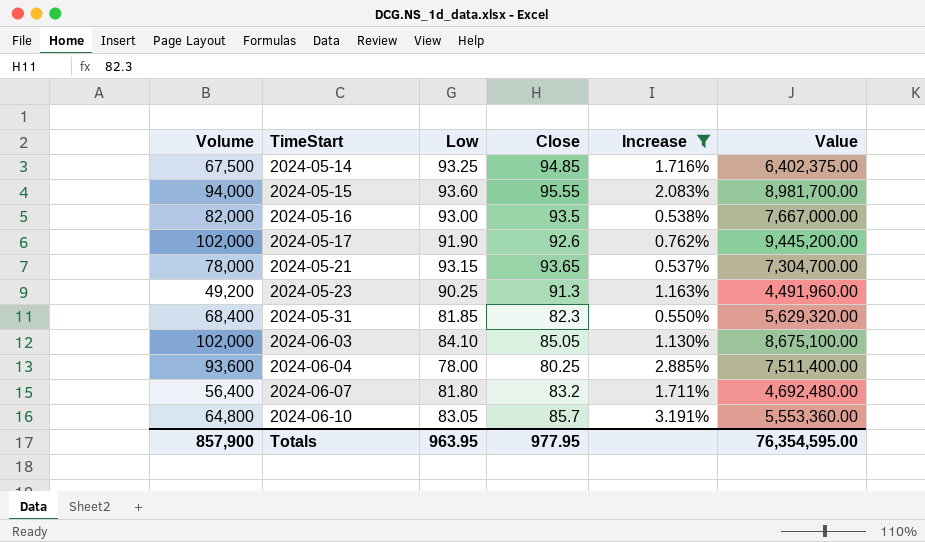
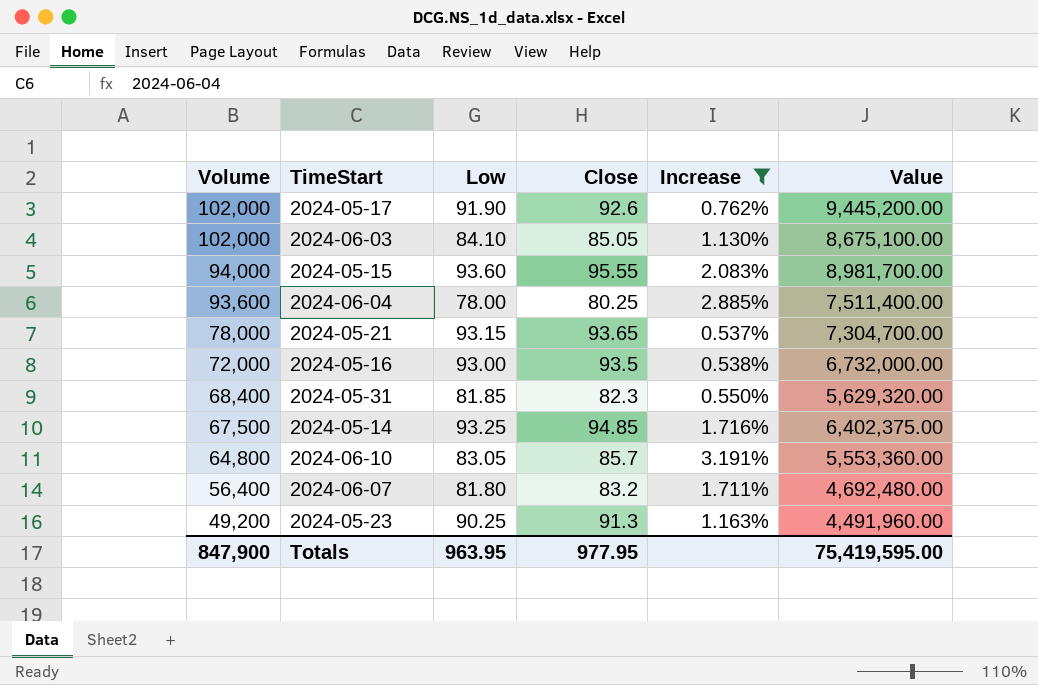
row order: TimeStart ascending -> Volume descending
2024-05-16 | Volume: 82,000 -> 72,000
2024-05-16 | Value: 7,667,000.00 -> 6,732,000.00
Totals | Volume: 857,900 -> 847,900
Totals | Value: 76,354,595.00 -> 75,419,595.00

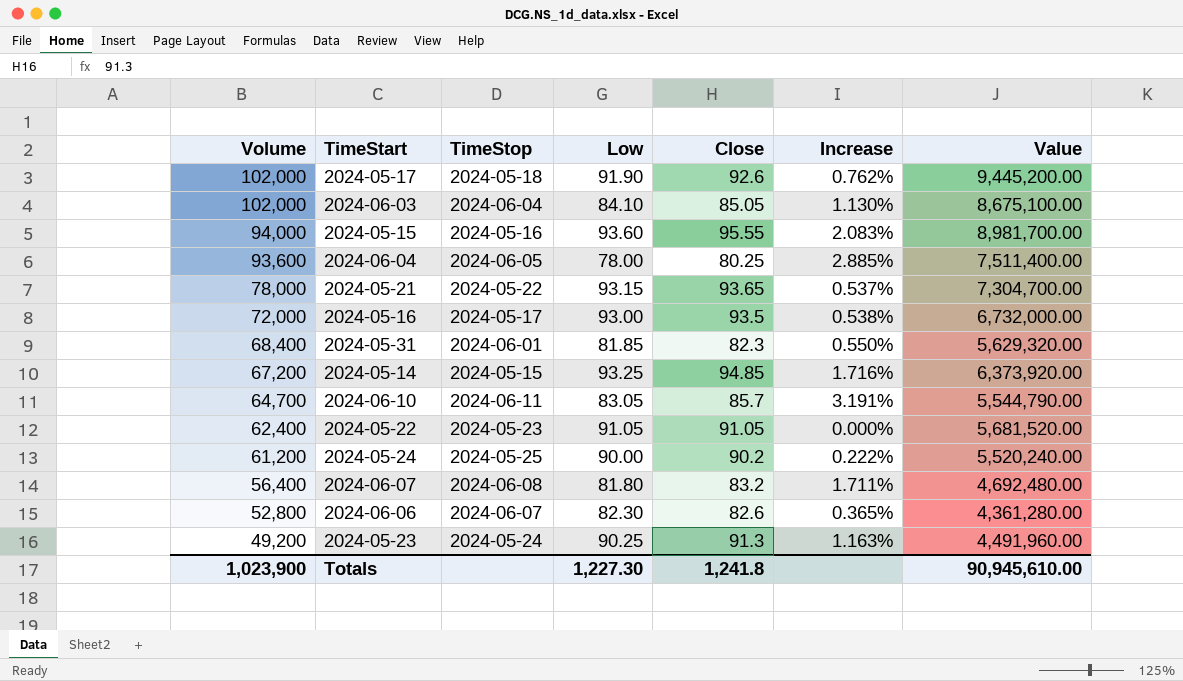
filter: Increase >= 0.537% -> none
column TimeStop | position: none -> 3
2024-05-14 | Volume: 67,500 -> 67,200
2024-05-14 | Value: 6,402,375.00 -> 6,373,920.00
2024-06-10 | Volume: 64,800 -> 64,700
2024-06-10 | Value: 5,553,360.00 -> 5,544,790.00
Totals | Volume: 847,900 -> 1,023,900
Totals | Low: 963.95 -> 1,227.30
Totals | Close: 977.95 -> 1,241.8
Totals | Value: 75,419,595.00 -> 90,945,610.00

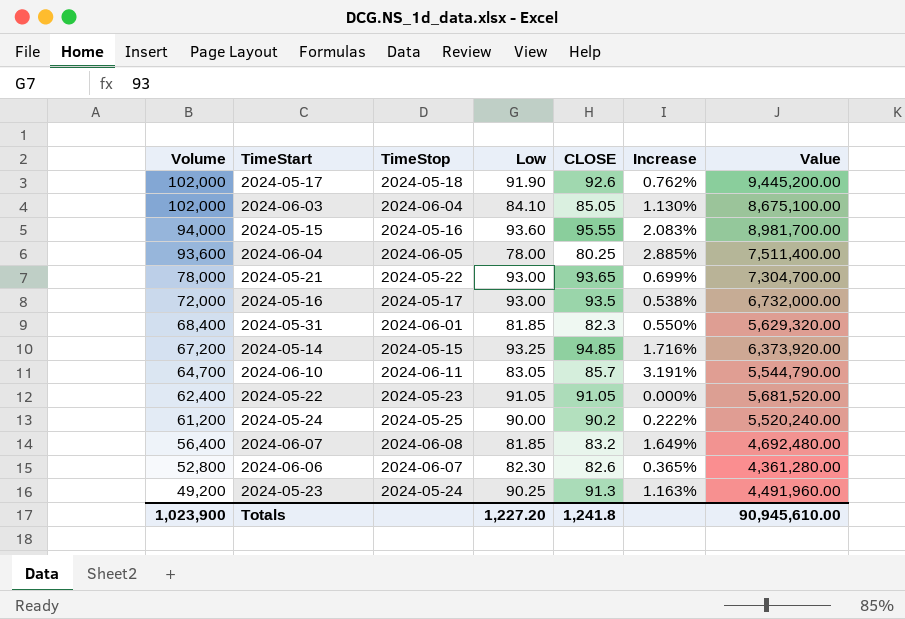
column name: Close -> CLOSE
2024-05-21 | Low: 93.15 -> 93.00
2024-05-21 | Increase: 0.537% -> 0.699%
2024-06-07 | Low: 81.80 -> 81.85
2024-06-07 | Increase: 1.711% -> 1.649%
Totals | Low: 1,227.30 -> 1,227.20

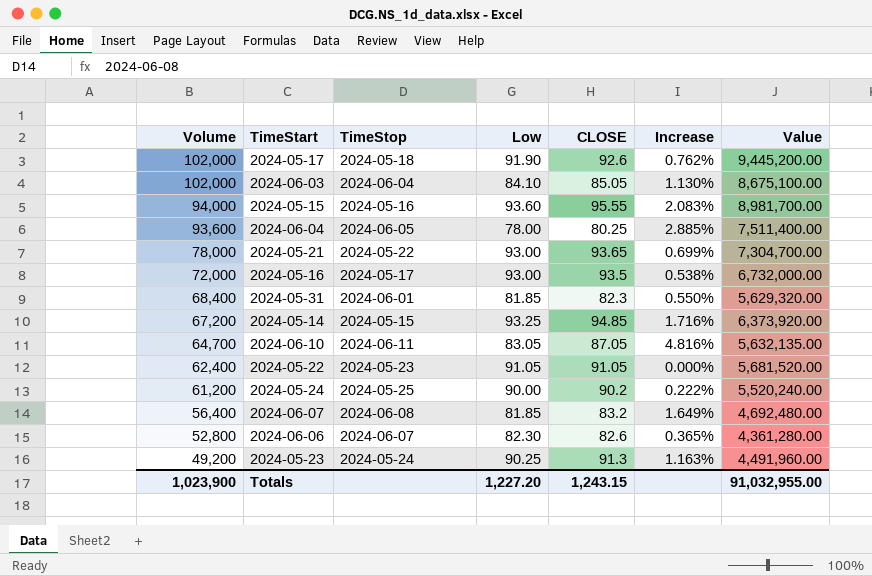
2024-06-10 | CLOSE: 85.7 -> 87.05
2024-06-10 | Increase: 3.191% -> 4.816%
2024-06-10 | Value: 5,544,790.00 -> 5,632,135.00
Totals | CLOSE: 1,241.8 -> 1,243.15
Totals | Value: 90,945,610.00 -> 91,032,955.00

